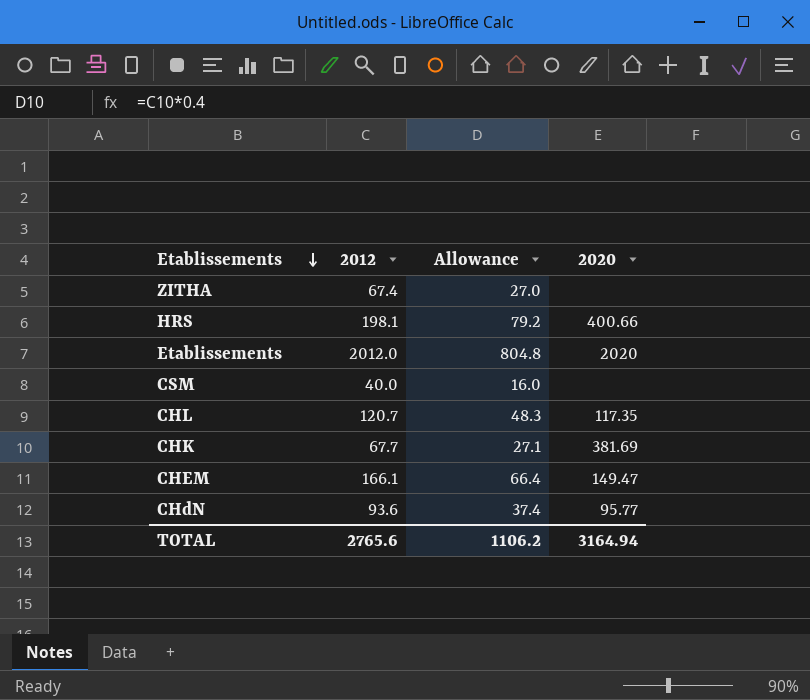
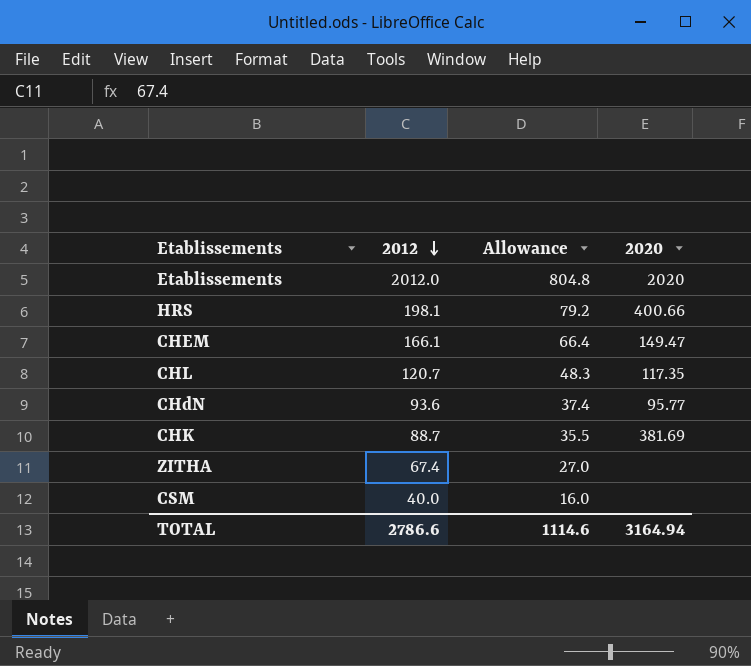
row order: Etablissements descending -> 2012 descending
CHK | 2012: 67.7 -> 88.7
CHK | Allowance: 27.1 -> 35.5
TOTAL | 2012: 2765.6 -> 2786.6
TOTAL | Allowance: 1106.2 -> 1114.6

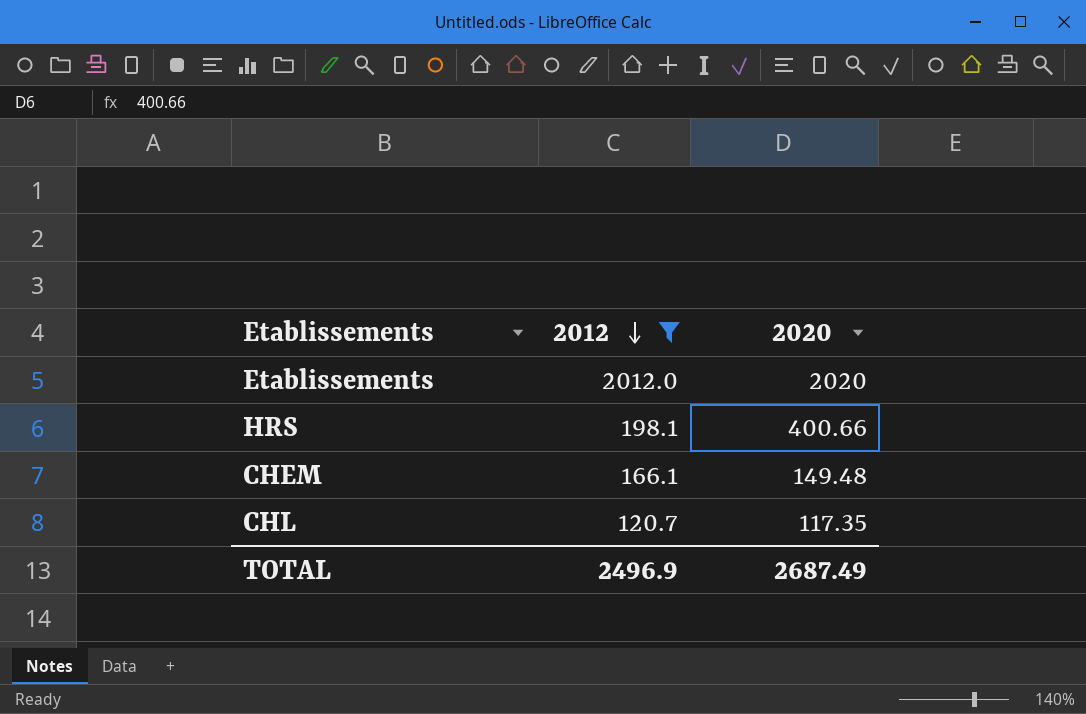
filter: none -> 2012 >= 120.7
column Allowance | formula: [2012] * 0.4 -> none
CHEM | 2020: 149.47 -> 149.48
TOTAL | 2012: 2786.6 -> 2496.9
TOTAL | 2020: 3164.94 -> 2687.49

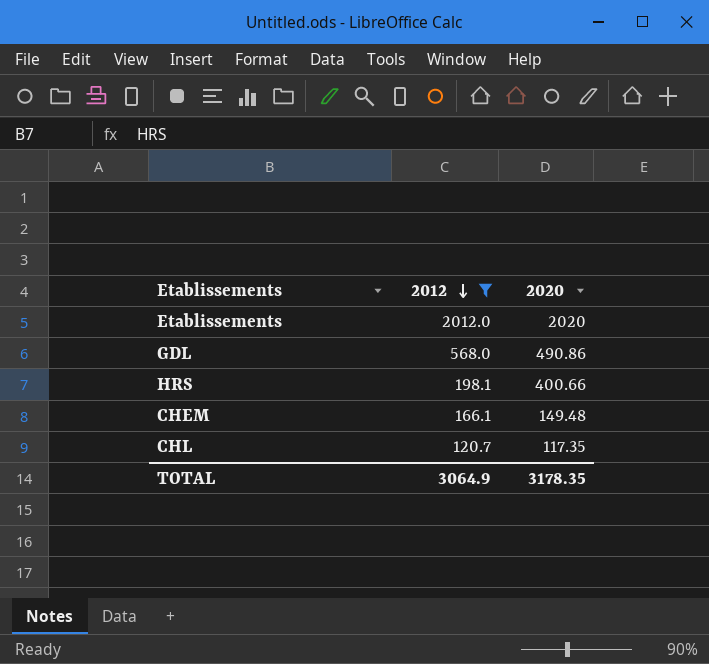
row GDL: none -> 568.0 | 490.86
TOTAL | 2012: 2496.9 -> 3064.9
TOTAL | 2020: 2687.49 -> 3178.35

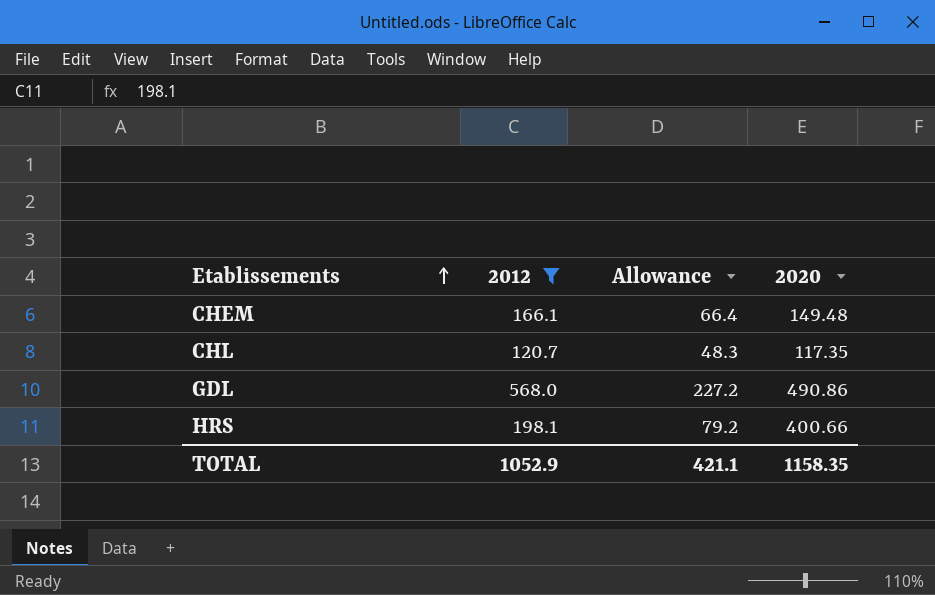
row order: 2012 descending -> Etablissements ascending
column Allowance | formula: none -> [2012] * 0.4
row Etablissements: 2012.0 | 2020 -> none
TOTAL | 2012: 3064.9 -> 1052.9
TOTAL | 2020: 3178.35 -> 1158.35

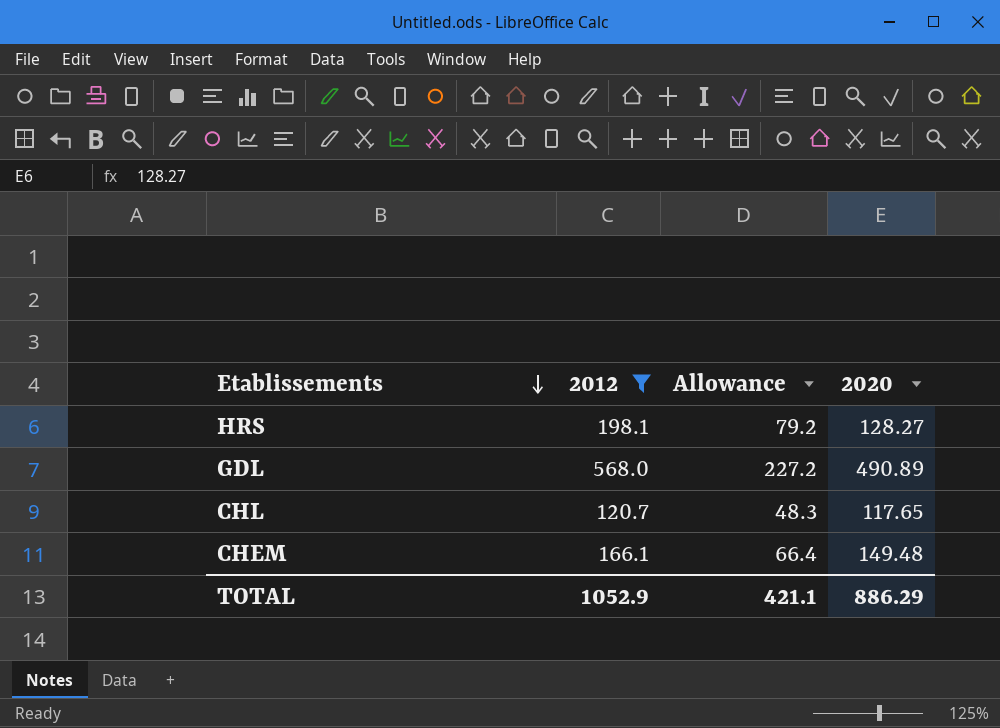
row order: Etablissements ascending -> Etablissements descending
HRS | 2020: 400.66 -> 128.27
GDL | 2020: 490.86 -> 490.89
CHL | 2020: 117.35 -> 117.65
TOTAL | 2020: 1158.35 -> 886.29

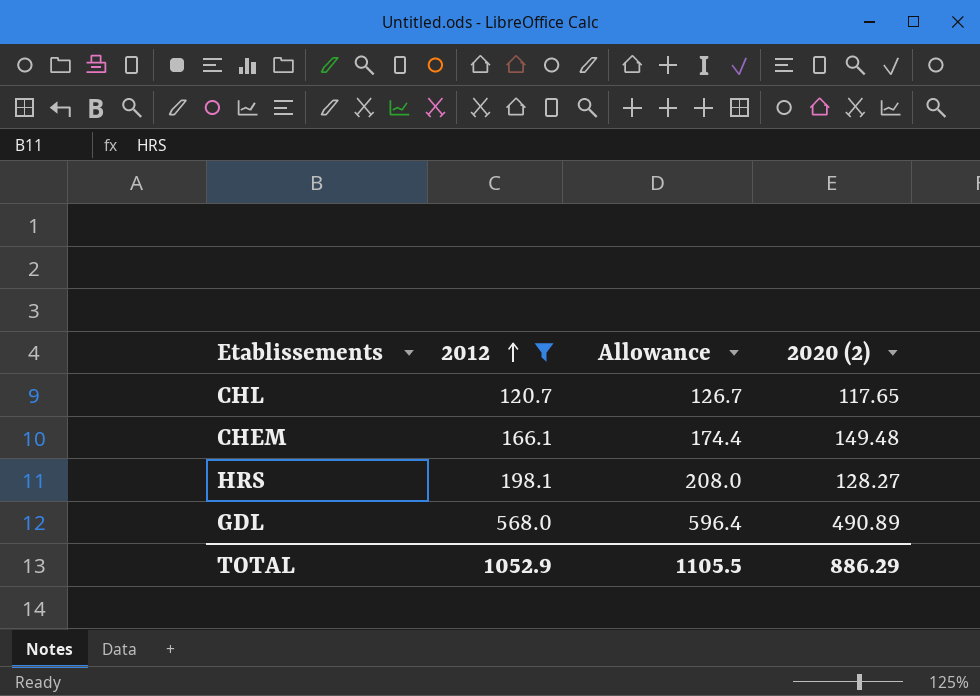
row order: Etablissements descending -> 2012 ascending
column Allowance | formula: [2012] * 0.4 -> [2012] * 1.05
column name: 2020 -> 2020 (2)
TOTAL | Allowance: 421.1 -> 1105.5

